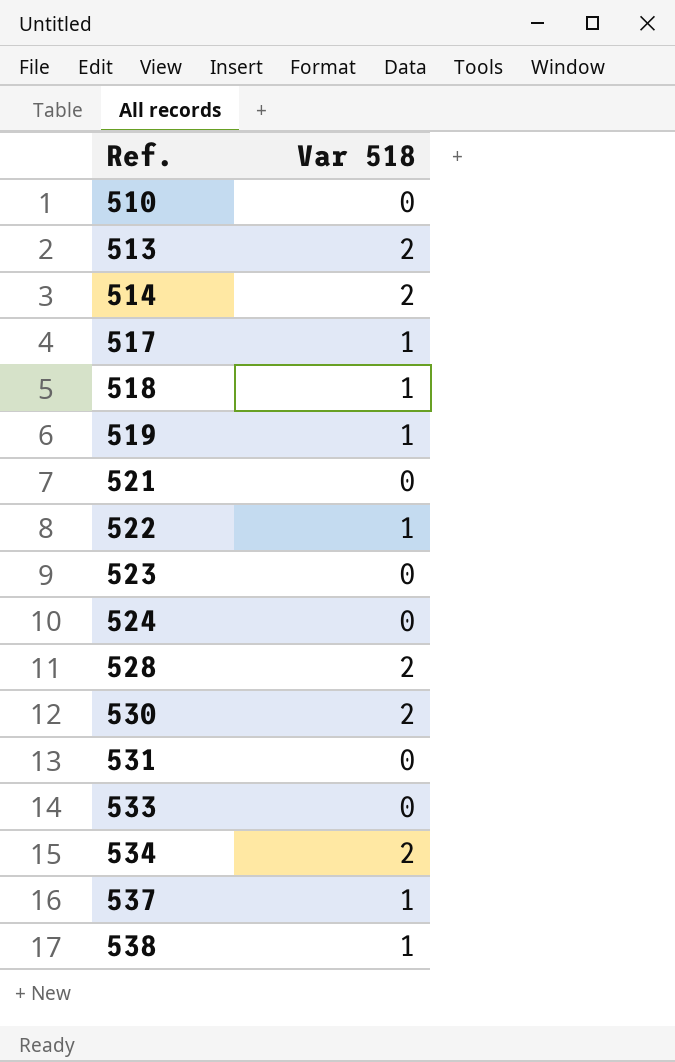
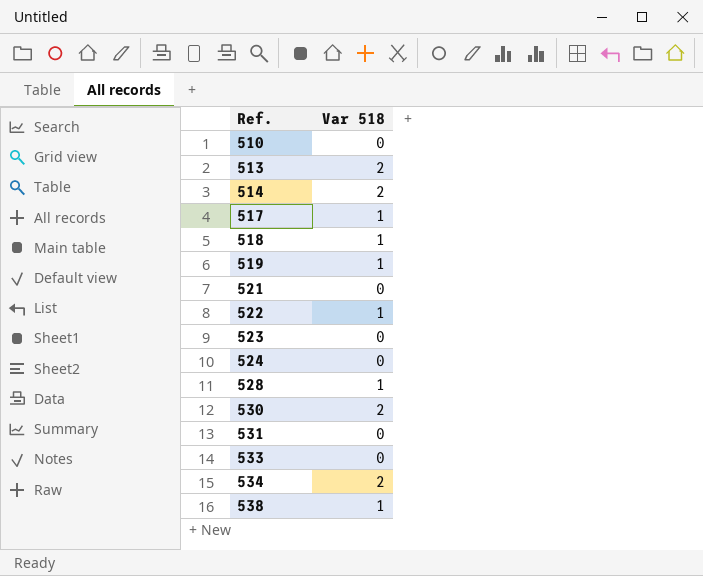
row 537: 1 -> none
528 | Var 518: 2 -> 1

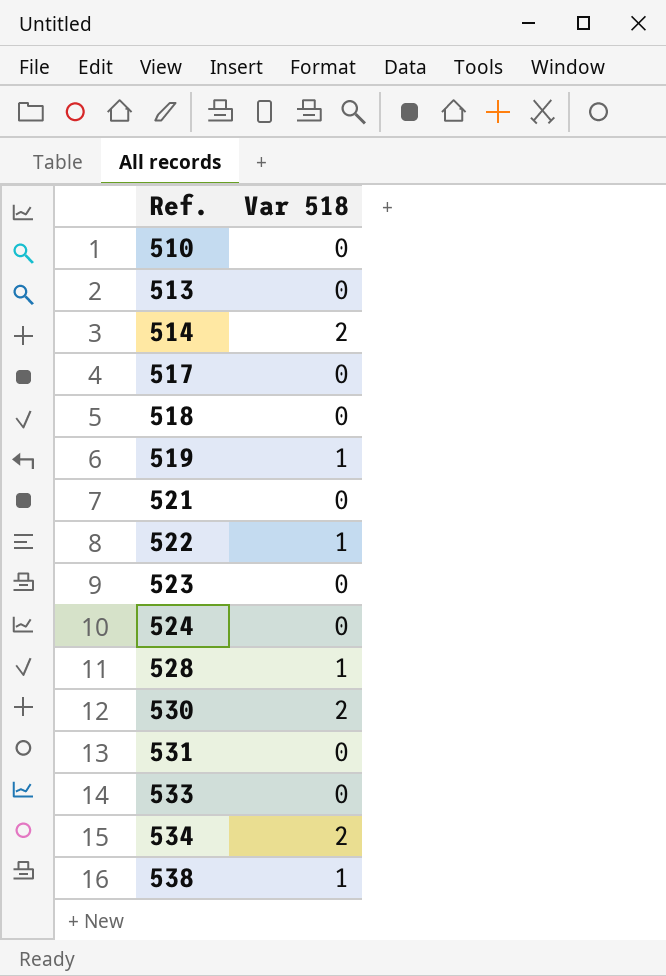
513 | Var 518: 2 -> 0
517 | Var 518: 1 -> 0
518 | Var 518: 1 -> 0

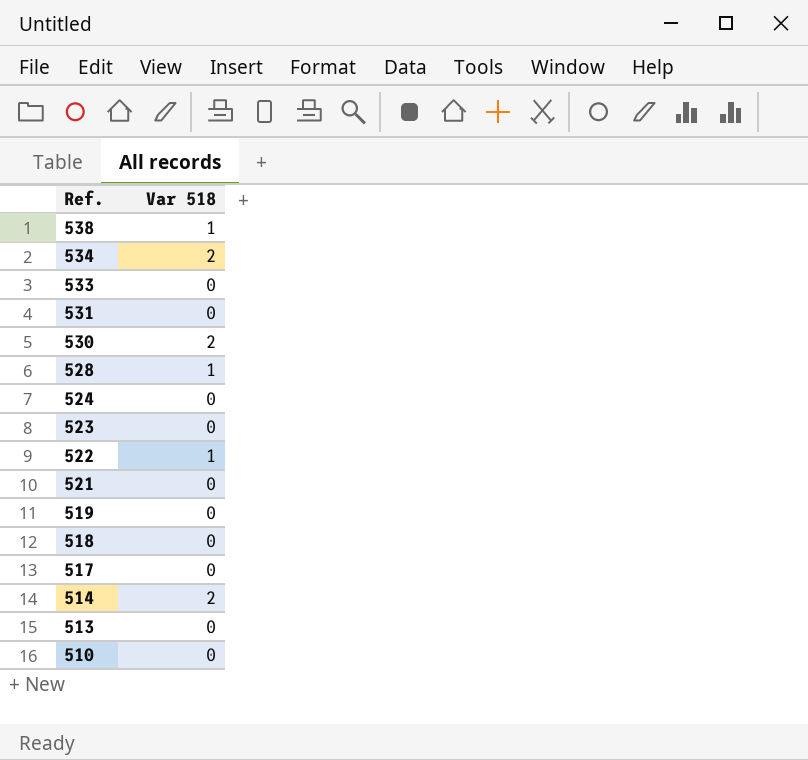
row order: Ref. ascending -> Ref. descending
519 | Var 518: 1 -> 0

